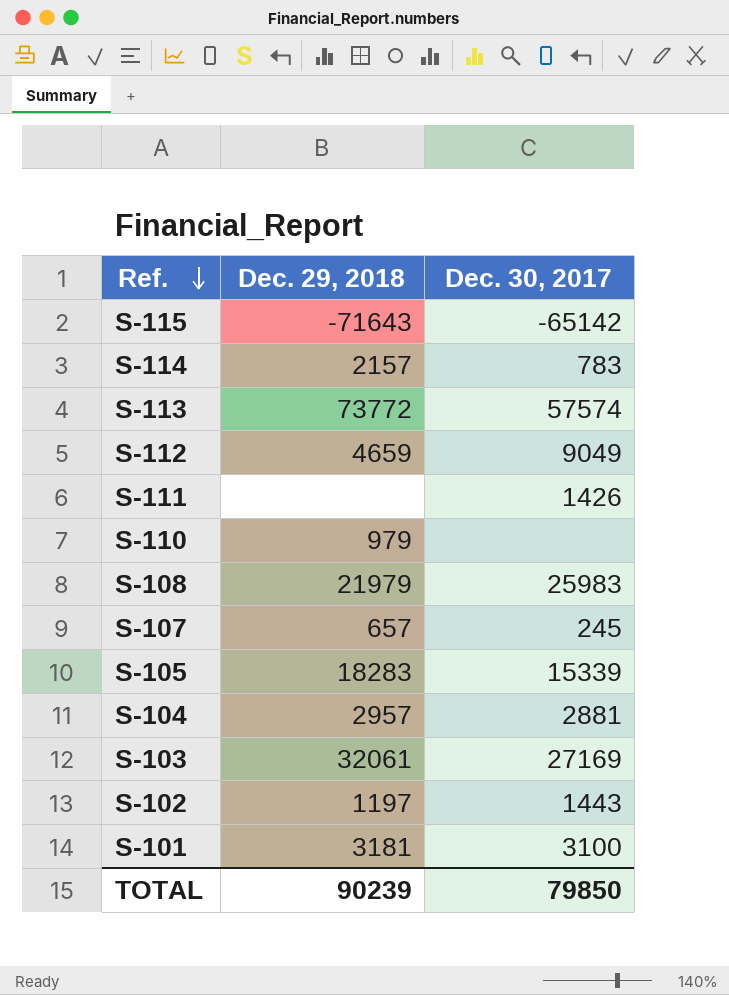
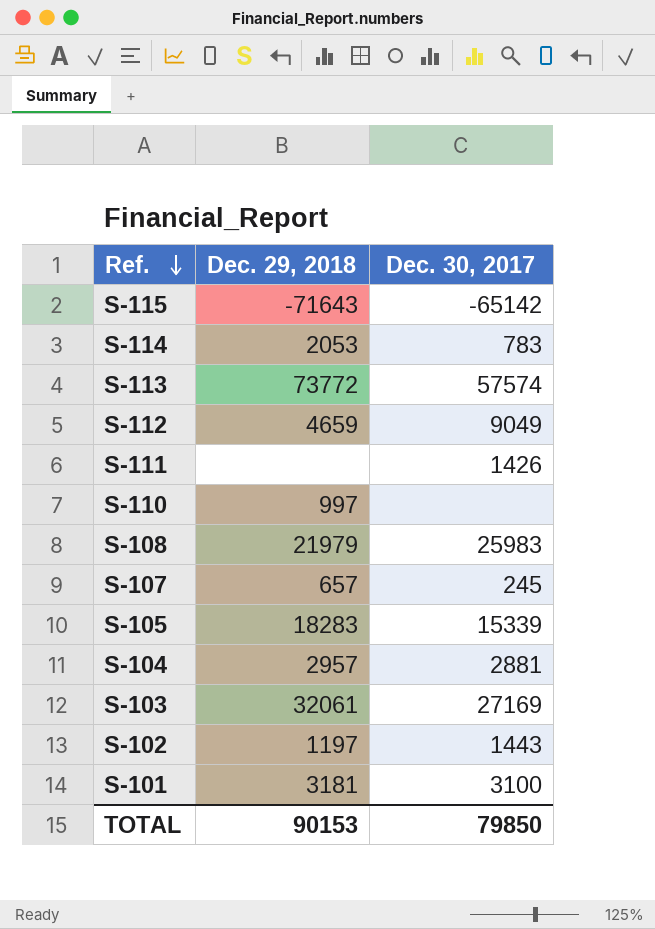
S-114 | Dec. 29, 2018: 2157 -> 2053
S-110 | Dec. 29, 2018: 979 -> 997
TOTAL | Dec. 29, 2018: 90239 -> 90153

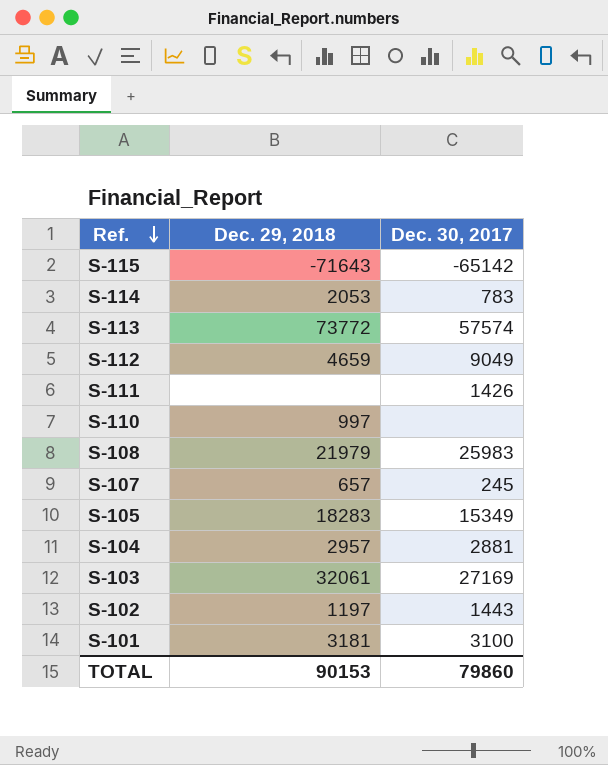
S-105 | Dec. 30, 2017: 15339 -> 15349
TOTAL | Dec. 30, 2017: 79850 -> 79860

